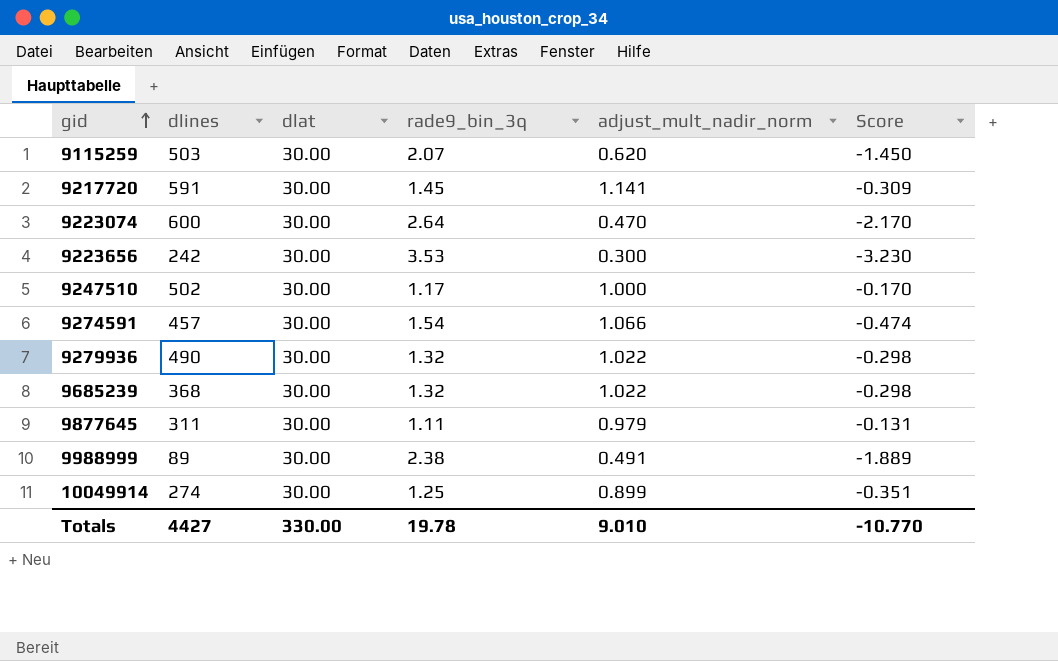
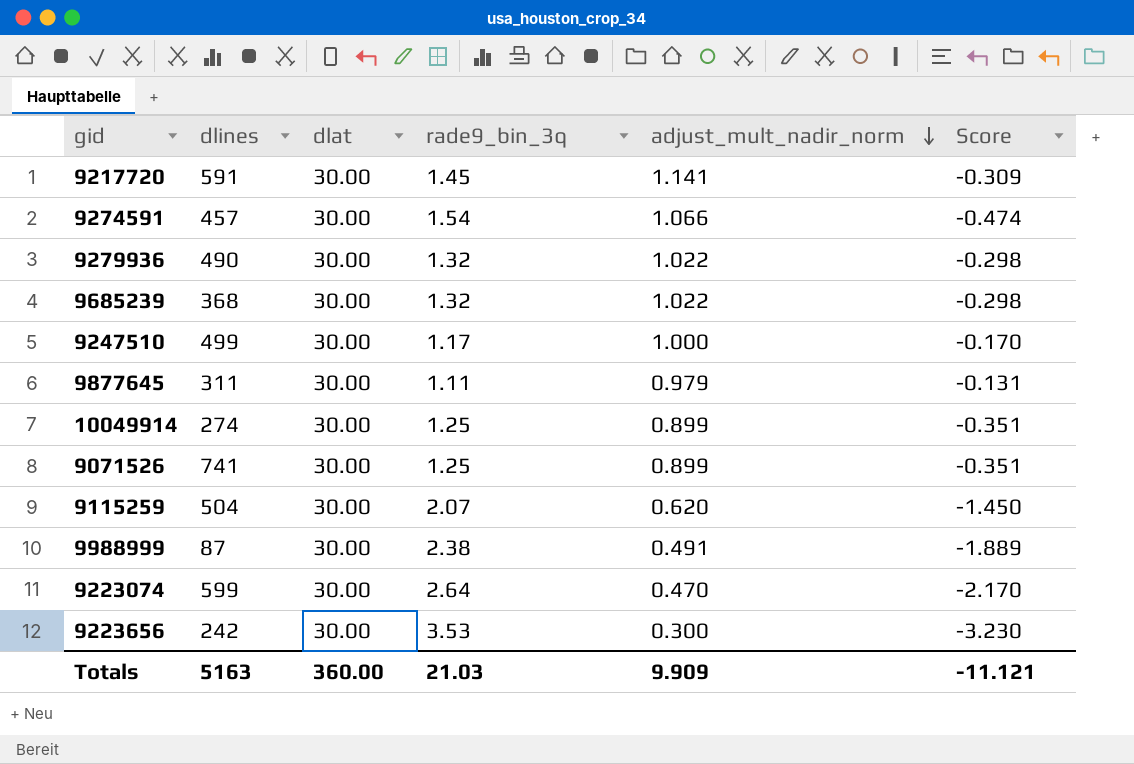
row order: gid ascending -> adjust_mult_nadir_norm descending
9247510 | dlines: 502 -> 499
row 9071526: none -> 741 | 30.00 | 1.25 | 0.899 | -0.351
9115259 | dlines: 503 -> 504
9988999 | dlines: 89 -> 87
9223074 | dlines: 600 -> 599
Totals | dlines: 4427 -> 5163
Totals | dlat: 330.00 -> 360.00
Totals | rade9_bin_3q: 19.78 -> 21.03
Totals | adjust_mult_nadir_norm: 9.010 -> 9.909
Totals | Score: -10.770 -> -11.121

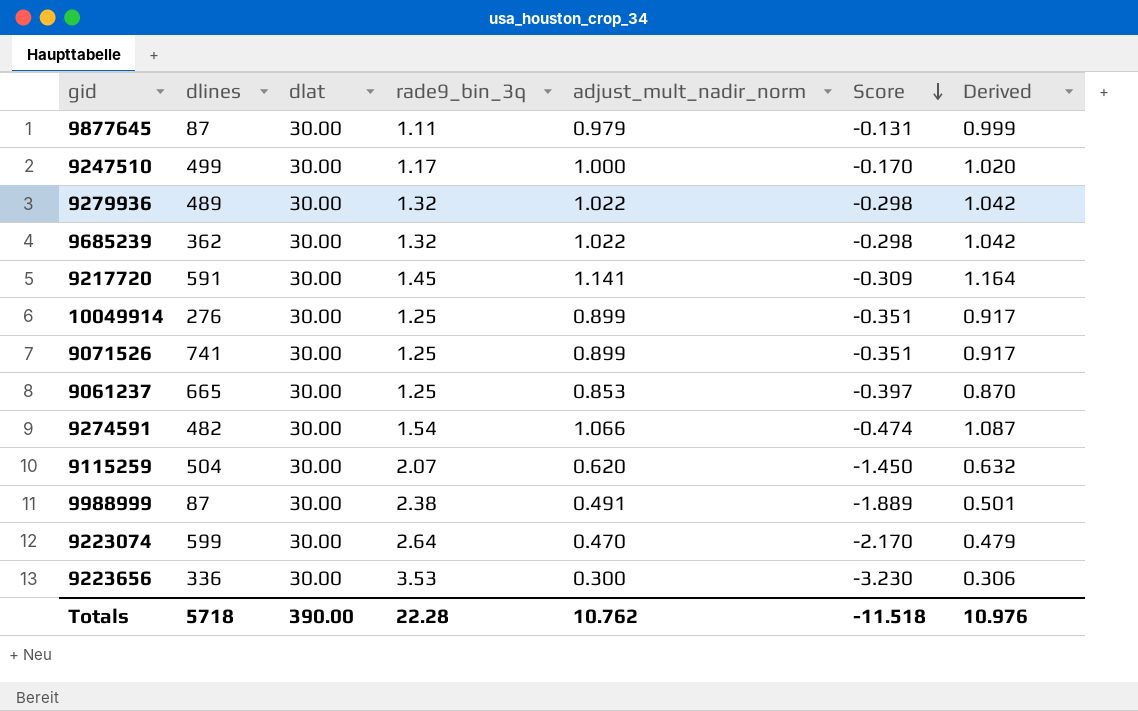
row order: adjust_mult_nadir_norm descending -> Score descending
column Derived | formula: none -> [adjust_mult_nadir_norm] * 1.02
9877645 | dlines: 311 -> 87
9279936 | dlines: 490 -> 489
9685239 | dlines: 368 -> 362
10049914 | dlines: 274 -> 276
row 9061237: none -> 665 | 30.00 | 1.25 | 0.853 | -0.397 | 0.870
9274591 | dlines: 457 -> 482
9223656 | dlines: 242 -> 336
Totals | dlines: 5163 -> 5718
Totals | dlat: 360.00 -> 390.00
Totals | rade9_bin_3q: 21.03 -> 22.28
Totals | adjust_mult_nadir_norm: 9.909 -> 10.762
Totals | Score: -11.121 -> -11.518

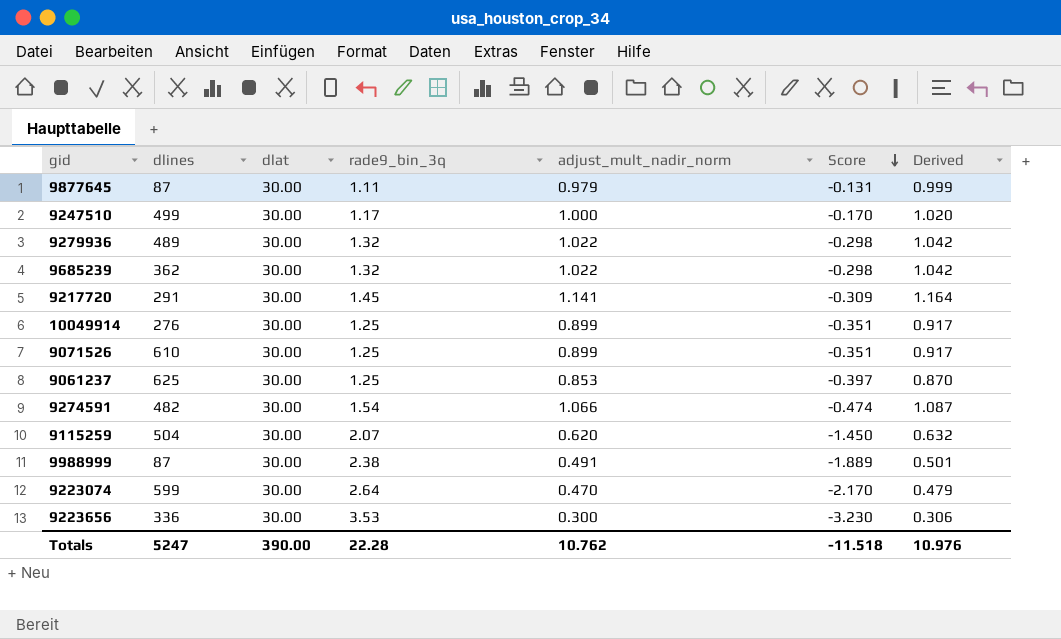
9217720 | dlines: 591 -> 291
9071526 | dlines: 741 -> 610
9061237 | dlines: 665 -> 625
Totals | dlines: 5718 -> 5247

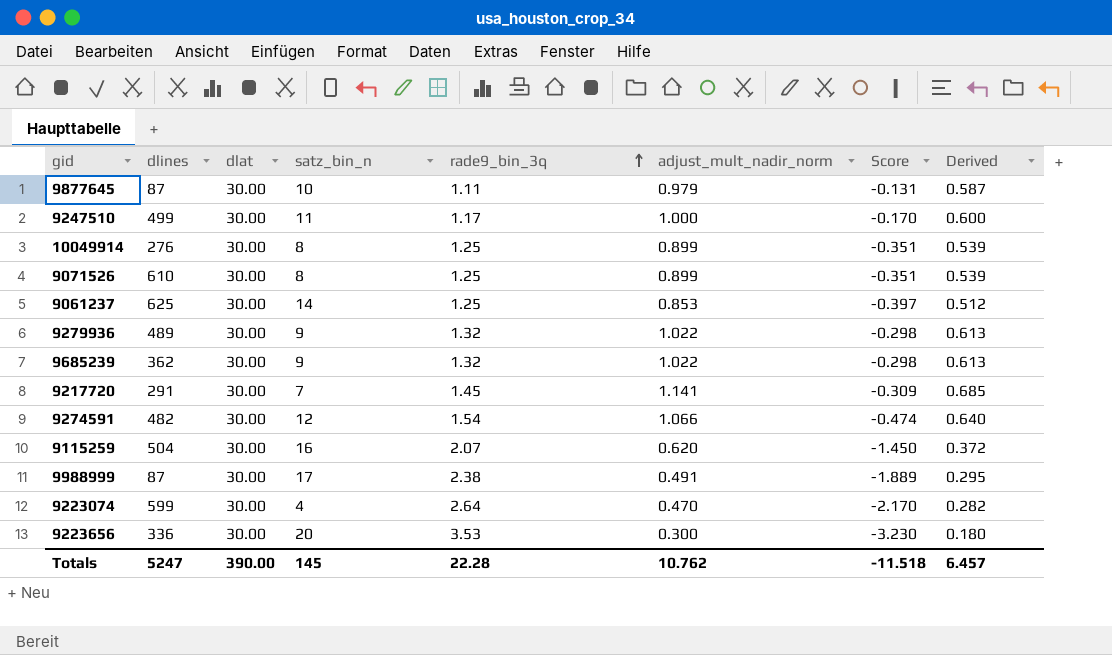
row order: Score descending -> rade9_bin_3q ascending
column satz_bin_n | position: none -> 4
column Derived | formula: [adjust_mult_nadir_norm] * 1.02 -> [adjust_mult_nadir_norm] * 0.6
Totals | Derived: 10.976 -> 6.457

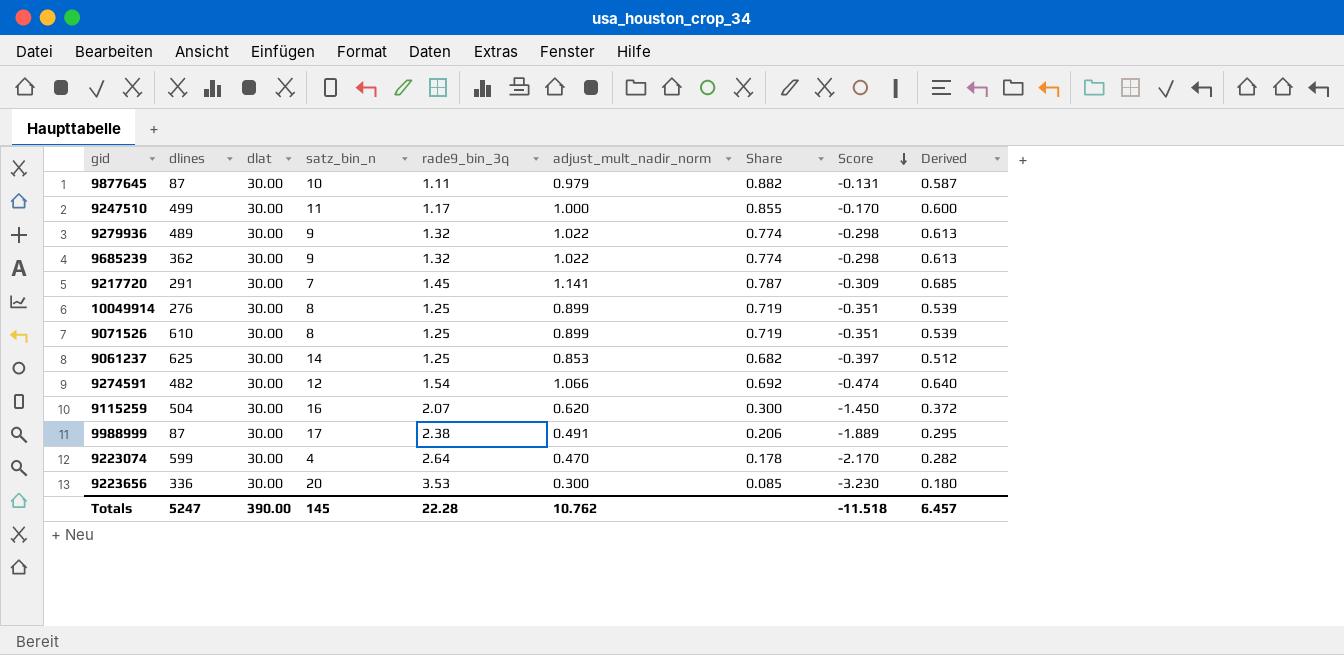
row order: rade9_bin_3q ascending -> Score descending
column Share | formula: none -> [adjust_mult_nadir_norm] / [rade9_bin_3q]

